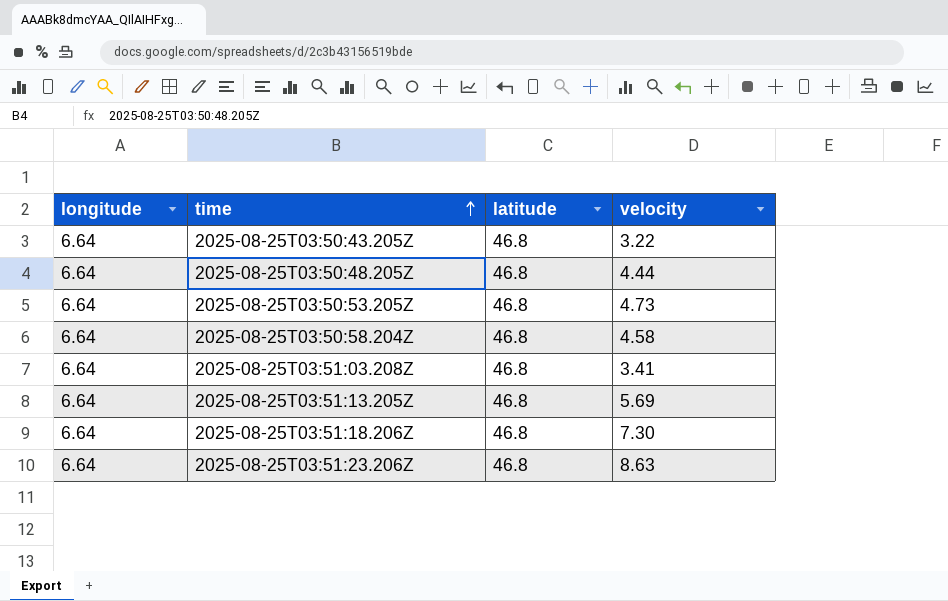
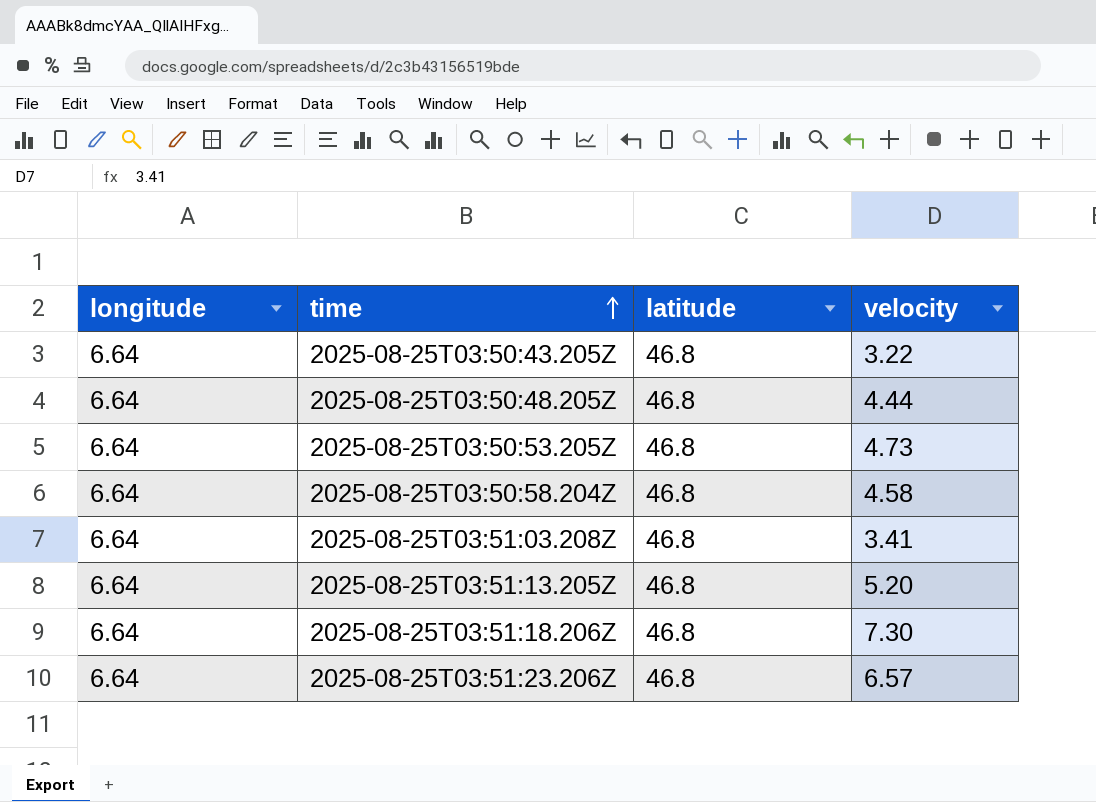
2025-08-25T03:51:13.205Z | velocity: 5.69 -> 5.20
2025-08-25T03:51:23.206Z | velocity: 8.63 -> 6.57

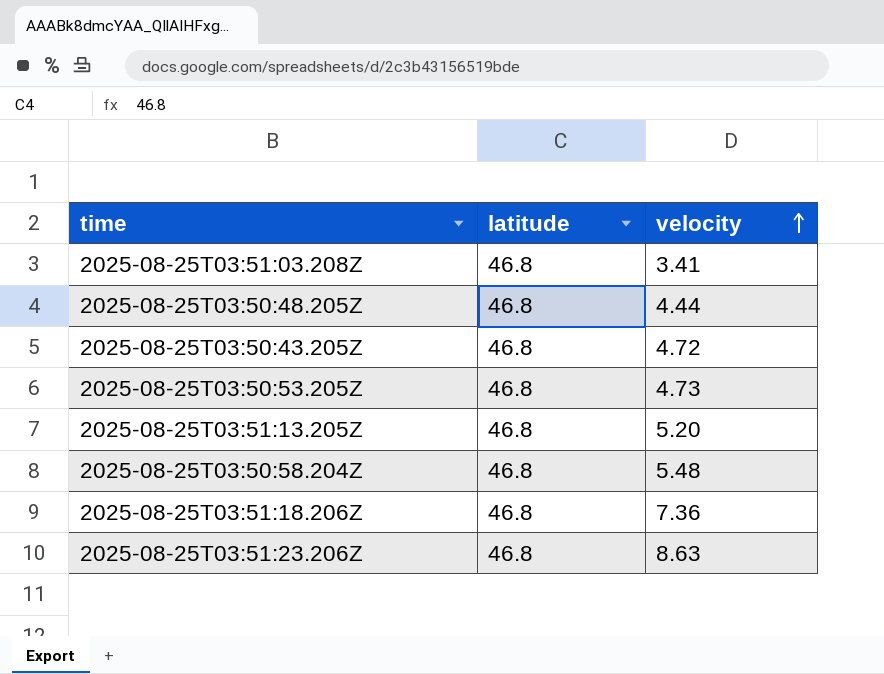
row order: time ascending -> velocity ascending
column longitude | position: 1 -> none
2025-08-25T03:50:43.205Z | velocity: 3.22 -> 4.72
2025-08-25T03:50:58.204Z | velocity: 4.58 -> 5.48
2025-08-25T03:51:18.206Z | velocity: 7.30 -> 7.36
2025-08-25T03:51:23.206Z | velocity: 6.57 -> 8.63

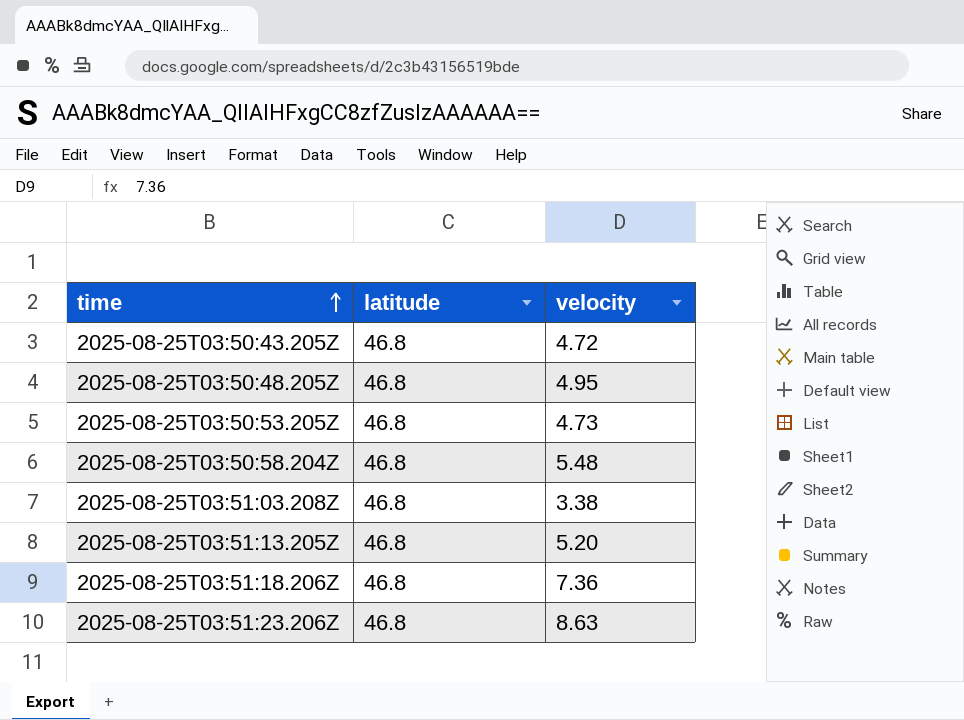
row order: velocity ascending -> time ascending
2025-08-25T03:50:48.205Z | velocity: 4.44 -> 4.95
2025-08-25T03:51:03.208Z | velocity: 3.41 -> 3.38

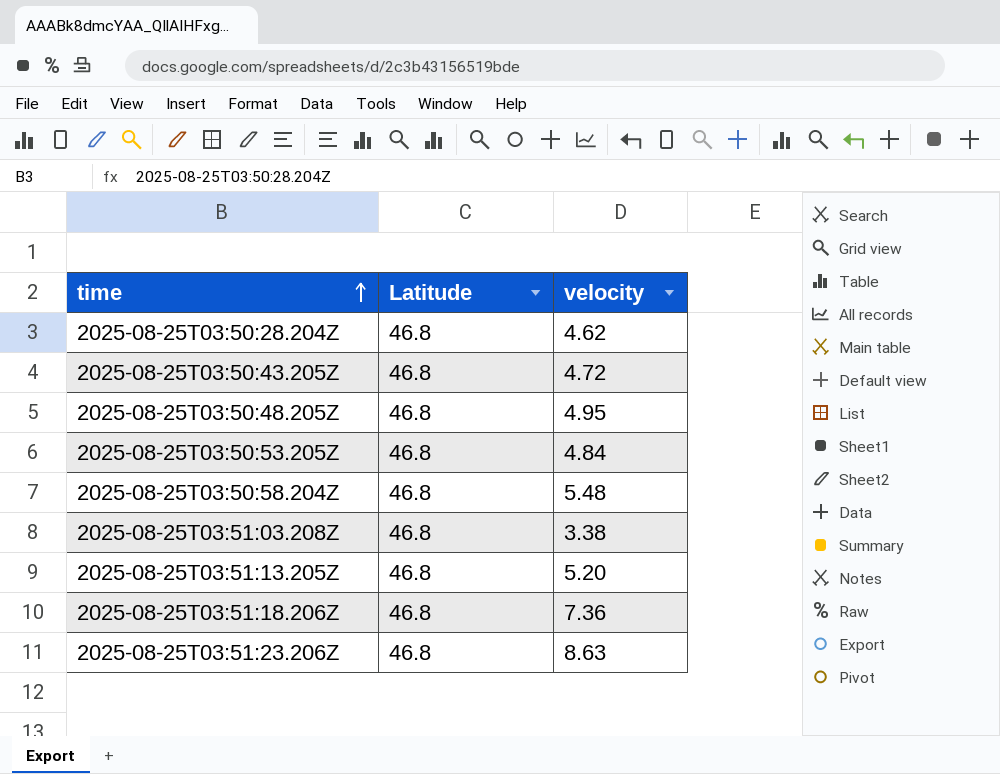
column name: latitude -> Latitude
row 2025-08-25T03:50:28.204Z: none -> 46.8 | 4.62
2025-08-25T03:50:53.205Z | velocity: 4.73 -> 4.84

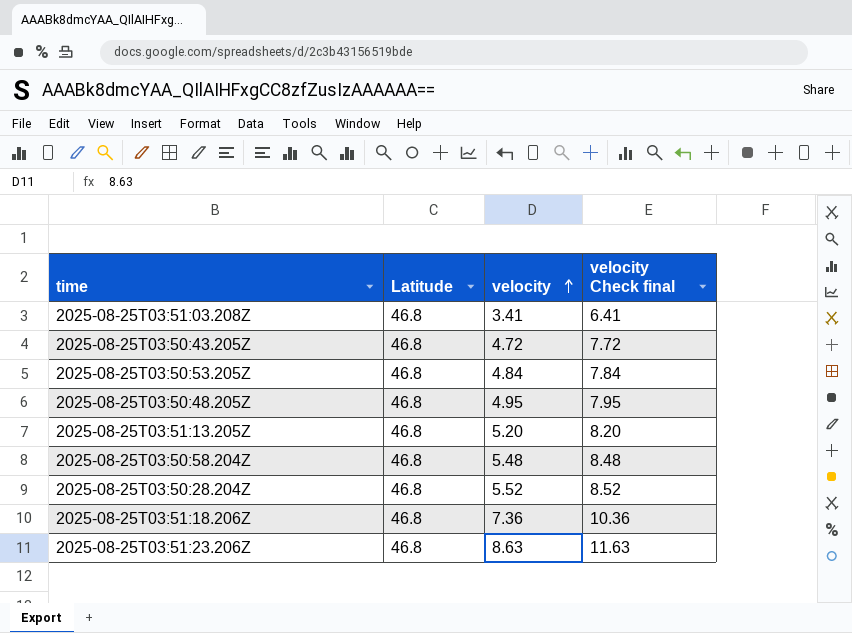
row order: time ascending -> velocity ascending
column velocity Check final | formula: none -> [velocity] + 3
2025-08-25T03:51:03.208Z | velocity: 3.38 -> 3.41
2025-08-25T03:50:28.204Z | velocity: 4.62 -> 5.52

